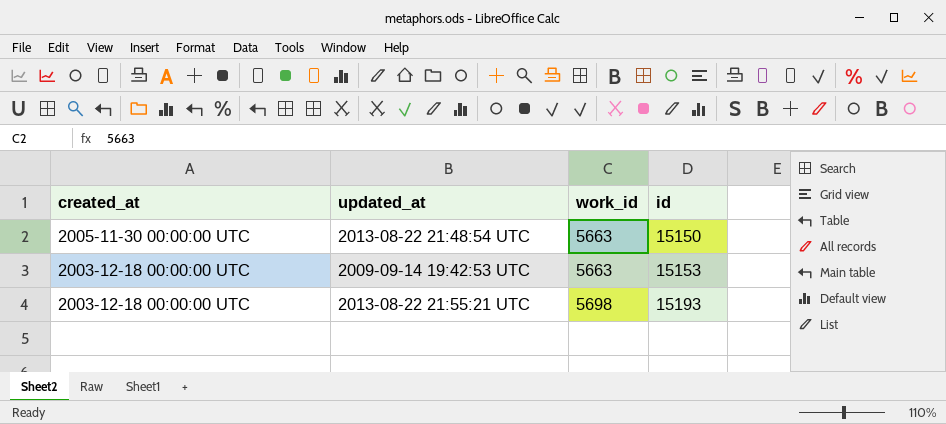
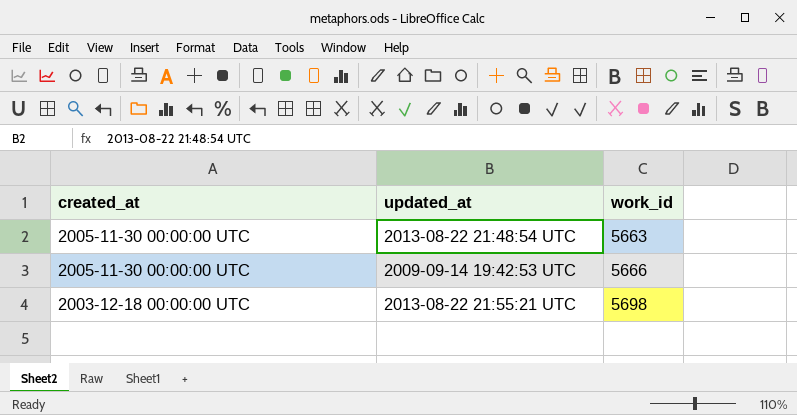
column id | position: 4 -> none
2009-09-14 19:42:53 UTC | created_at: 2003-12-18 00:00:00 UTC -> 2005-11-30 00:00:00 UTC
2009-09-14 19:42:53 UTC | work_id: 5663 -> 5666

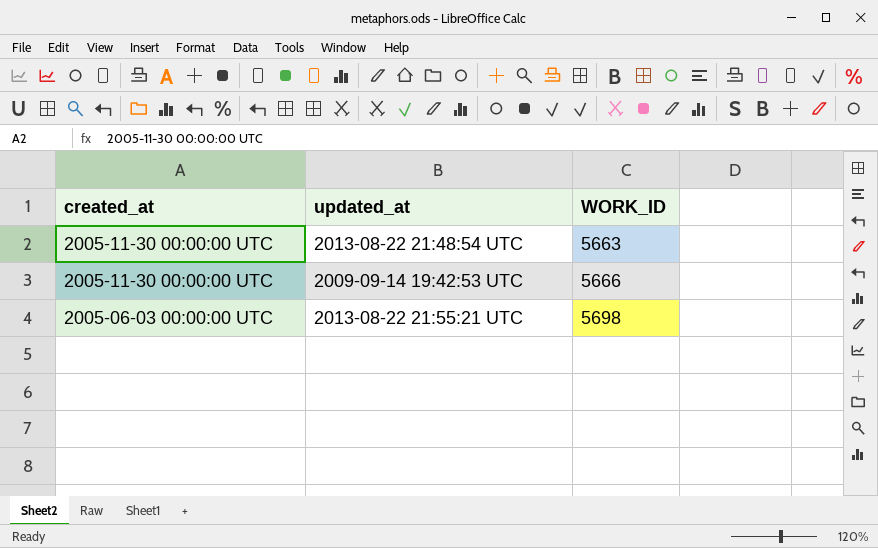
column name: work_id -> WORK_ID
2013-08-22 21:55:21 UTC | created_at: 2003-12-18 00:00:00 UTC -> 2005-06-03 00:00:00 UTC

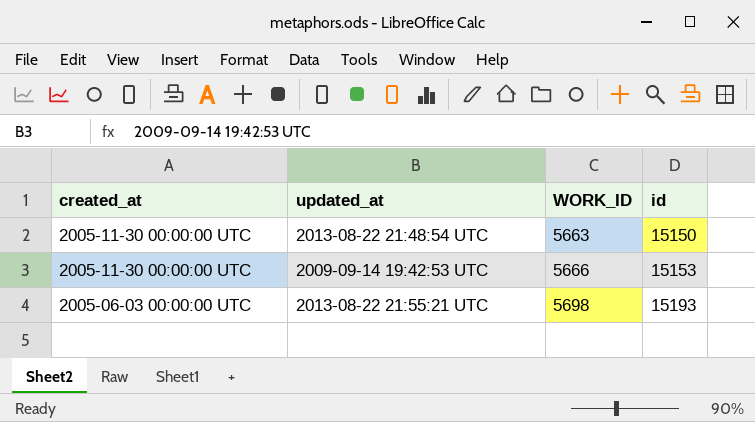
column id | position: none -> 4

